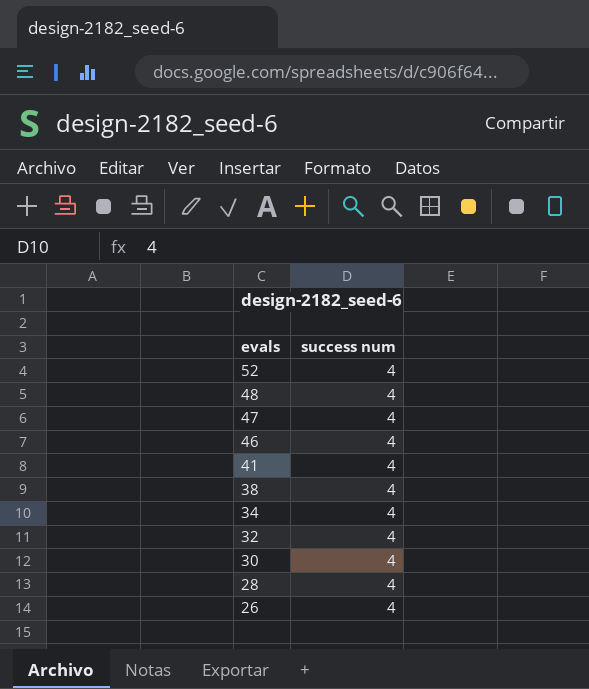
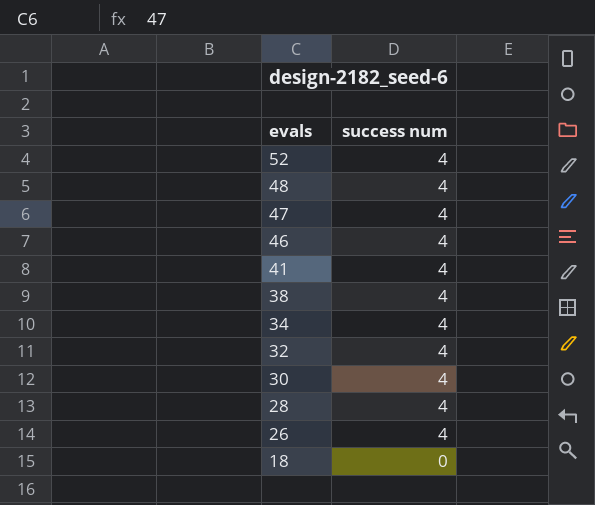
row 18: none -> 0

